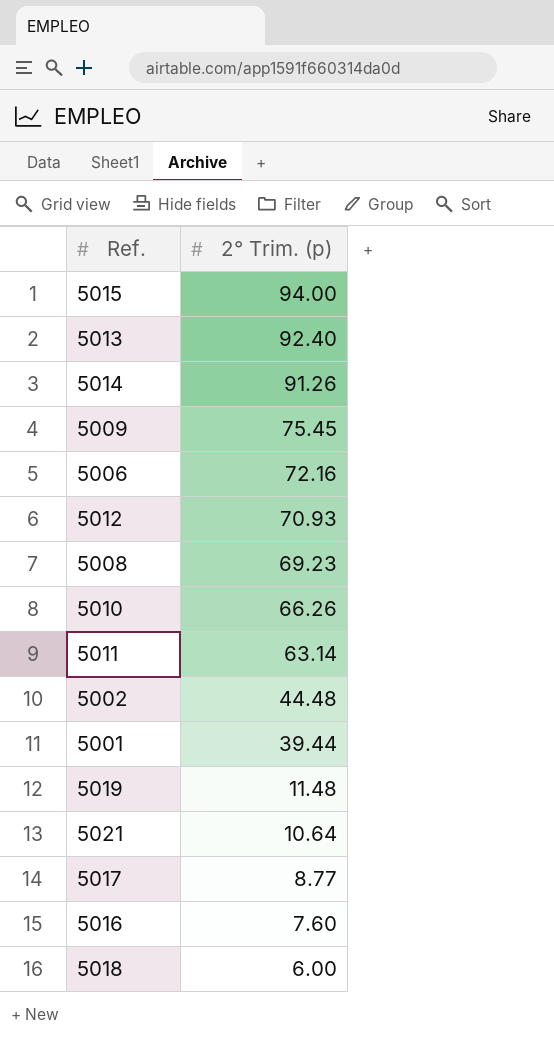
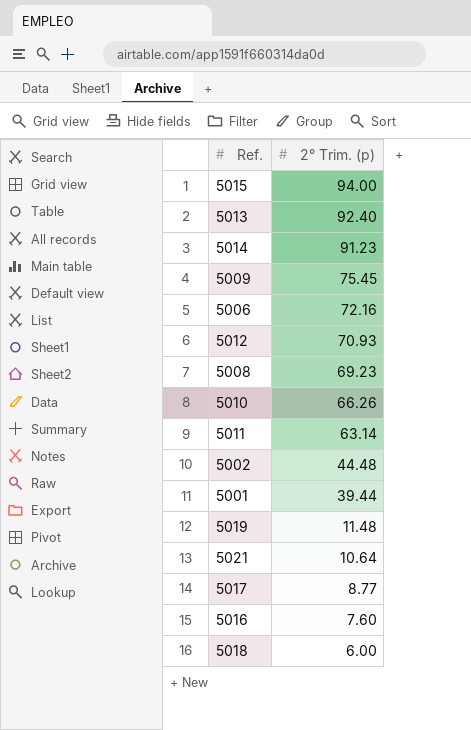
5014 | 2° Trim. (p): 91.26 -> 91.23

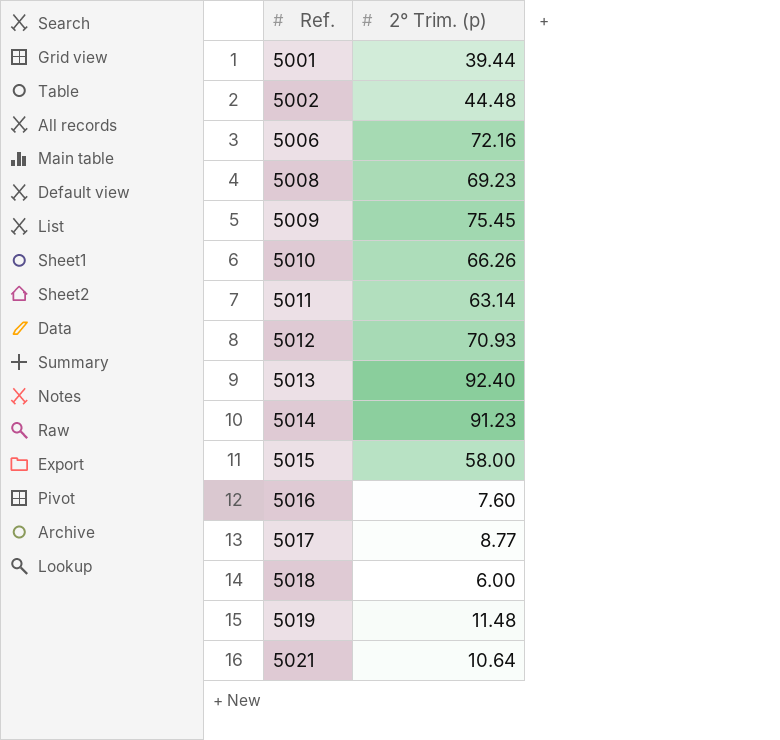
row order: 2° Trim. (p) descending -> Ref. ascending
5015 | 2° Trim. (p): 94.00 -> 58.00

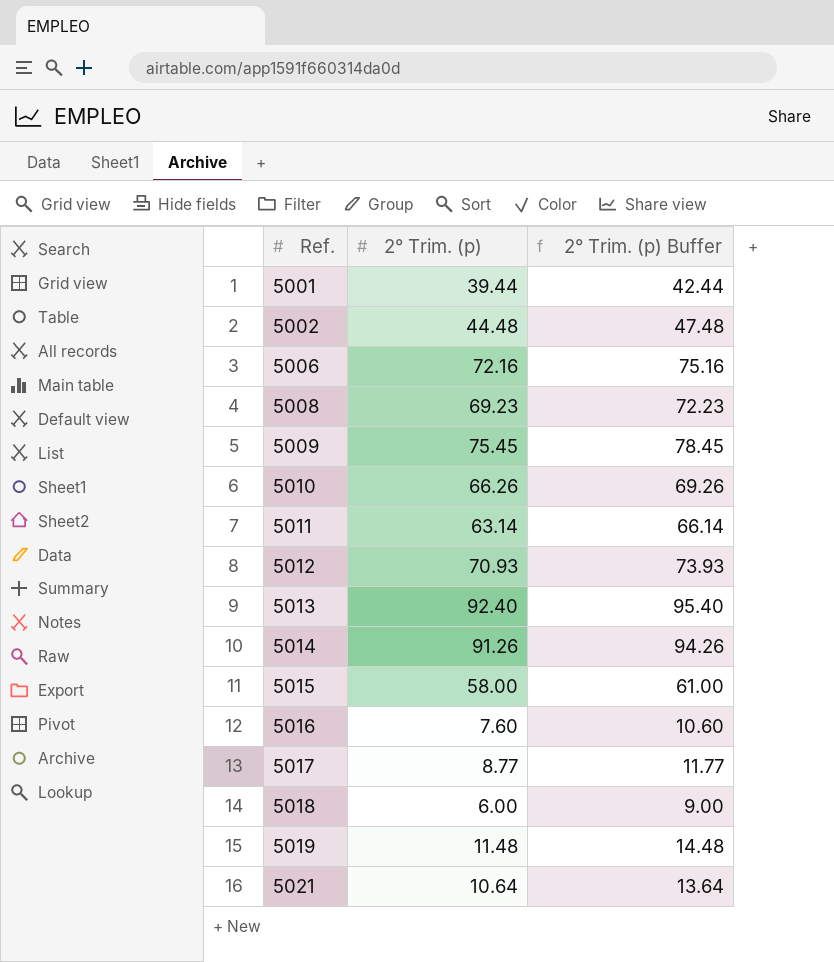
column 2° Trim. (p) Buffer | formula: none -> [2° Trim. (p)] + 3
5014 | 2° Trim. (p): 91.23 -> 91.26

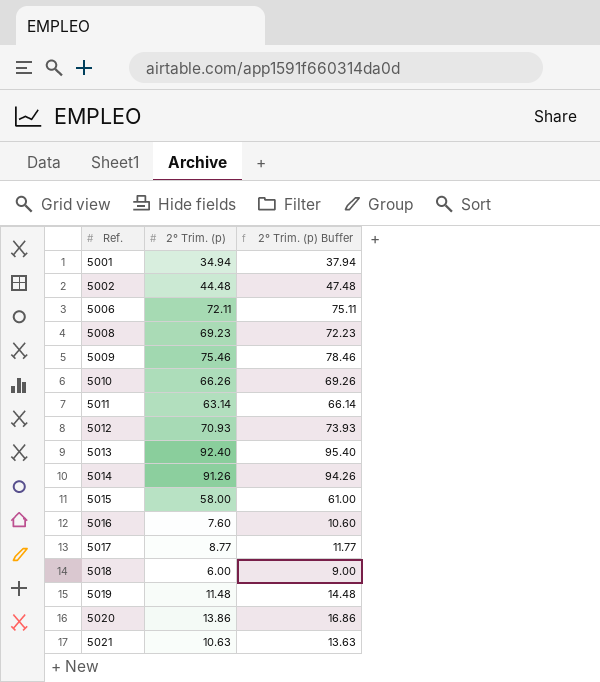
5001 | 2° Trim. (p): 39.44 -> 34.94
5001 | 2° Trim. (p) Buffer: 42.44 -> 37.94
5006 | 2° Trim. (p): 72.16 -> 72.11
5006 | 2° Trim. (p) Buffer: 75.16 -> 75.11
5009 | 2° Trim. (p): 75.45 -> 75.46
5009 | 2° Trim. (p) Buffer: 78.45 -> 78.46
row 5020: none -> 13.86 | 16.86
5021 | 2° Trim. (p): 10.64 -> 10.63
5021 | 2° Trim. (p) Buffer: 13.64 -> 13.63

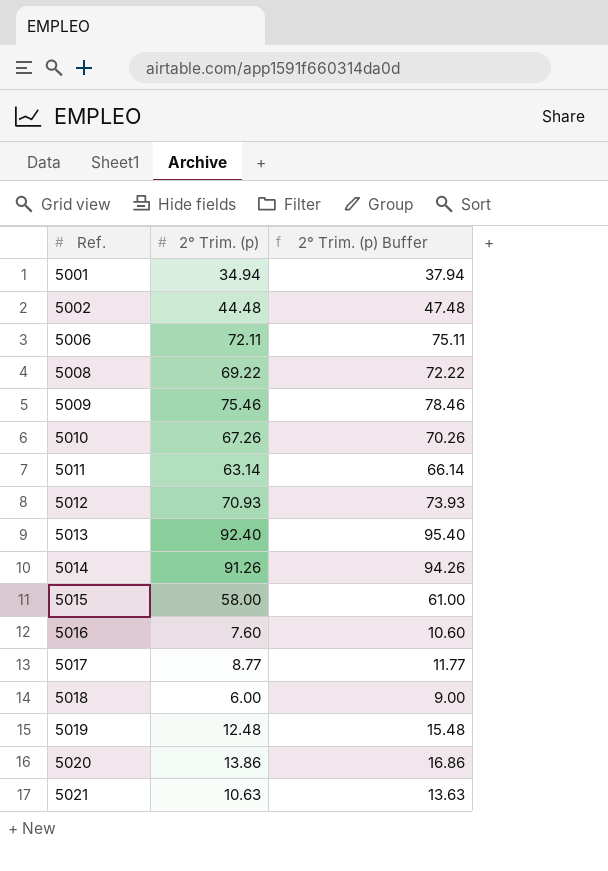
5008 | 2° Trim. (p): 69.23 -> 69.22
5008 | 2° Trim. (p) Buffer: 72.23 -> 72.22
5010 | 2° Trim. (p): 66.26 -> 67.26
5010 | 2° Trim. (p) Buffer: 69.26 -> 70.26
5019 | 2° Trim. (p): 11.48 -> 12.48
5019 | 2° Trim. (p) Buffer: 14.48 -> 15.48

